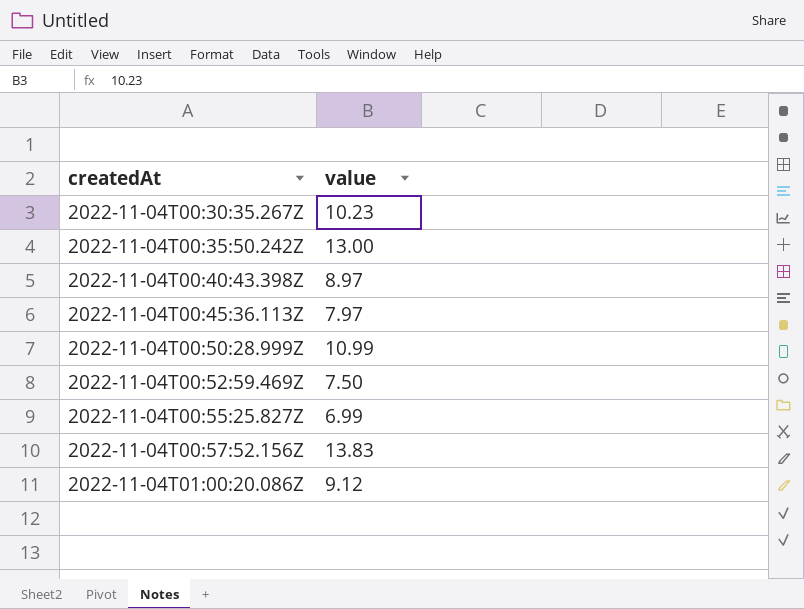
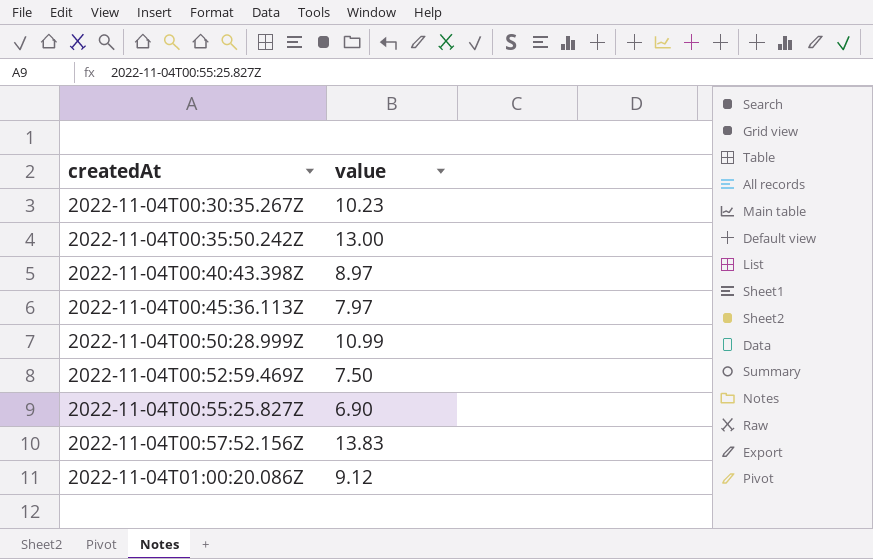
2022-11-04T00:55:25.827Z | value: 6.99 -> 6.90

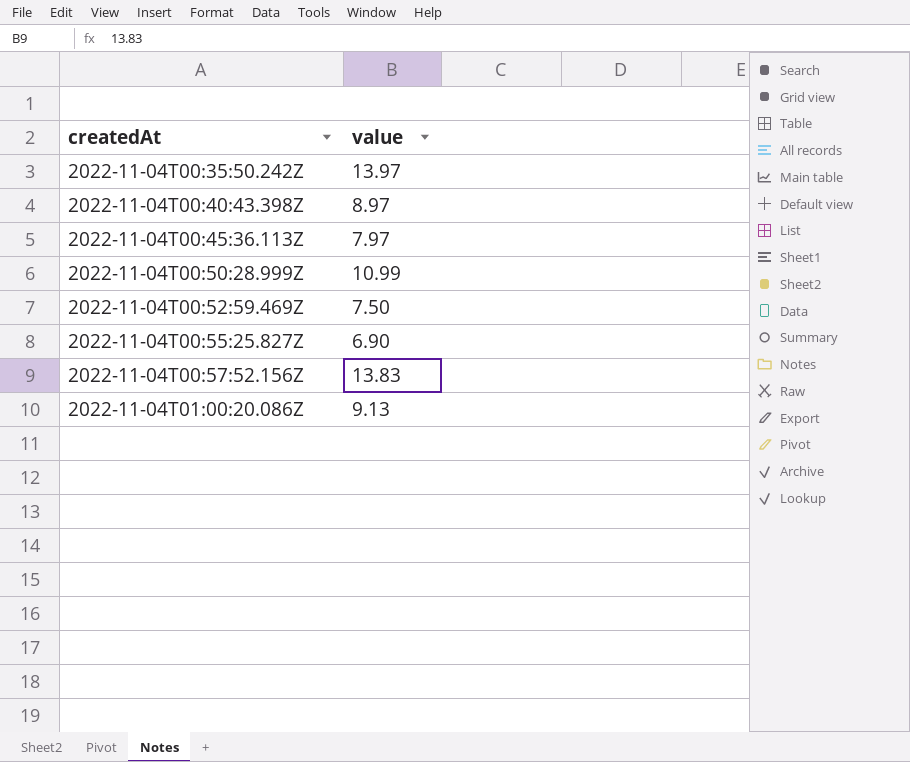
row 2022-11-04T00:30:35.267Z: 10.23 -> none
2022-11-04T00:35:50.242Z | value: 13.00 -> 13.97
2022-11-04T01:00:20.086Z | value: 9.12 -> 9.13

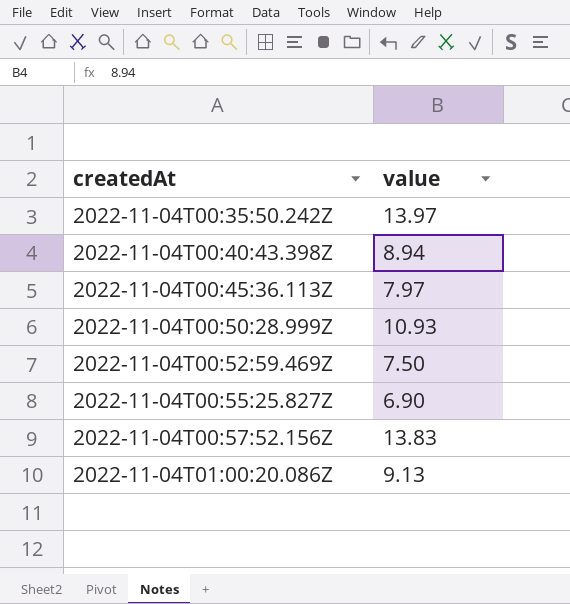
2022-11-04T00:40:43.398Z | value: 8.97 -> 8.94
2022-11-04T00:50:28.999Z | value: 10.99 -> 10.93

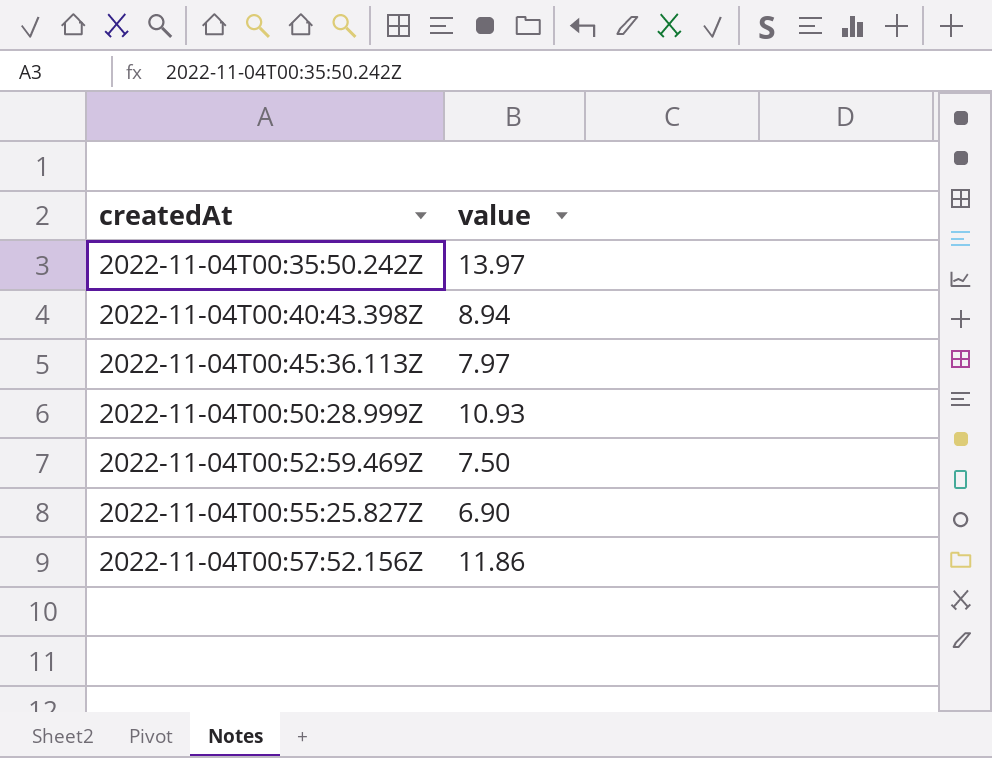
row 2022-11-04T01:00:20.086Z: 9.13 -> none
2022-11-04T00:57:52.156Z | value: 13.83 -> 11.86

